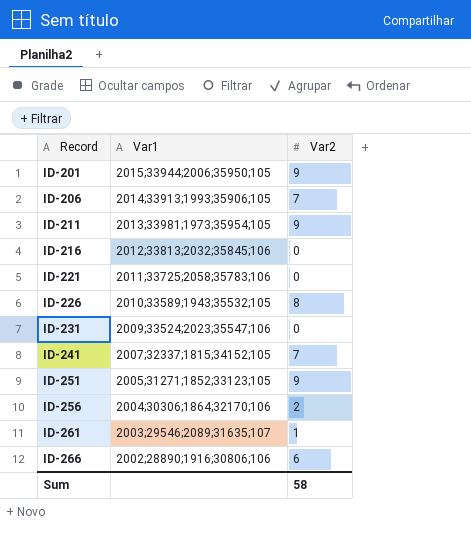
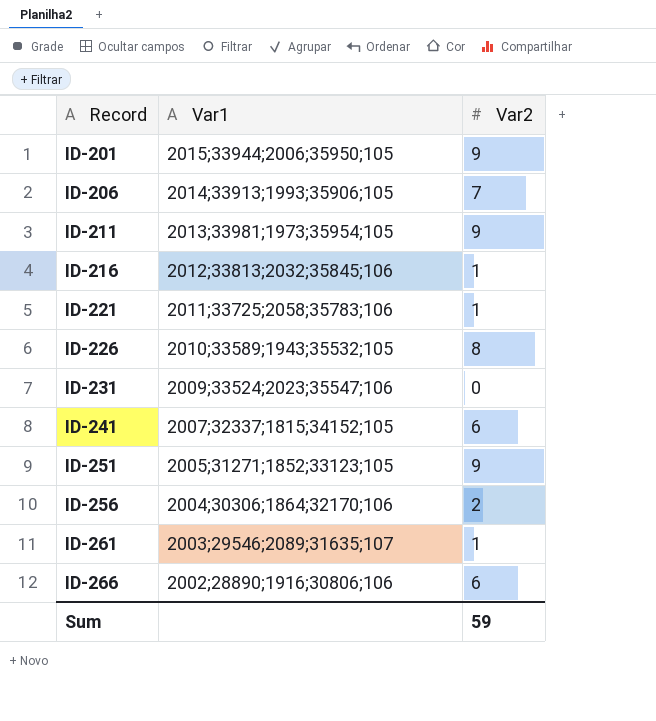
ID-216 | Var2: 0 -> 1
ID-221 | Var2: 0 -> 1
ID-241 | Var2: 7 -> 6
Sum | Var2: 58 -> 59

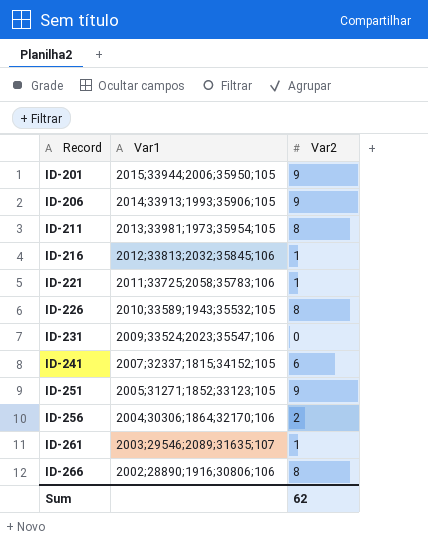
ID-206 | Var2: 7 -> 9
ID-211 | Var2: 9 -> 8
ID-266 | Var2: 6 -> 8
Sum | Var2: 59 -> 62

